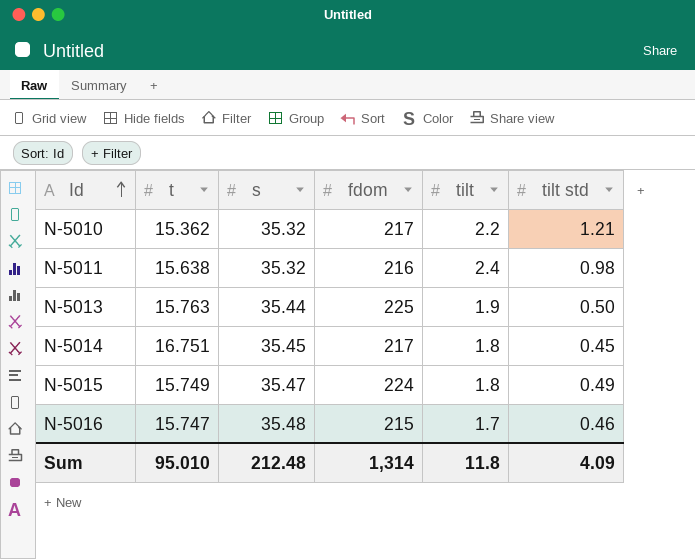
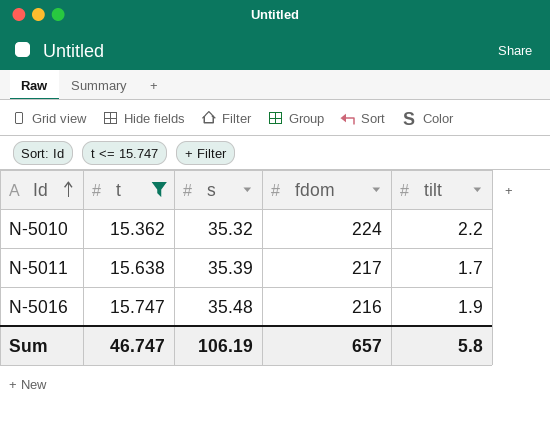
filter: none -> t <= 15.747
column tilt std | position: 6 -> none
N-5010 | fdom: 217 -> 224
N-5011 | s: 35.32 -> 35.39
N-5011 | fdom: 216 -> 217
N-5011 | tilt: 2.4 -> 1.7
N-5016 | fdom: 215 -> 216
N-5016 | tilt: 1.7 -> 1.9
Sum | t: 95.010 -> 46.747
Sum | s: 212.48 -> 106.19
Sum | fdom: 1,314 -> 657
Sum | tilt: 11.8 -> 5.8

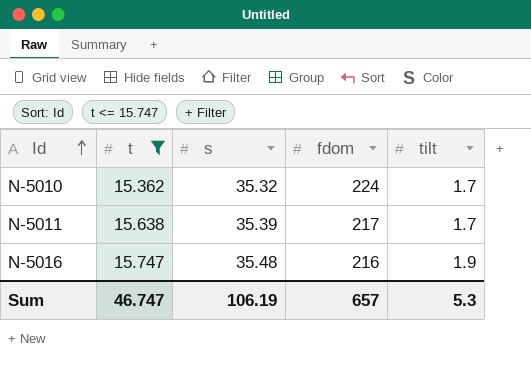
N-5010 | tilt: 2.2 -> 1.7
Sum | tilt: 5.8 -> 5.3

